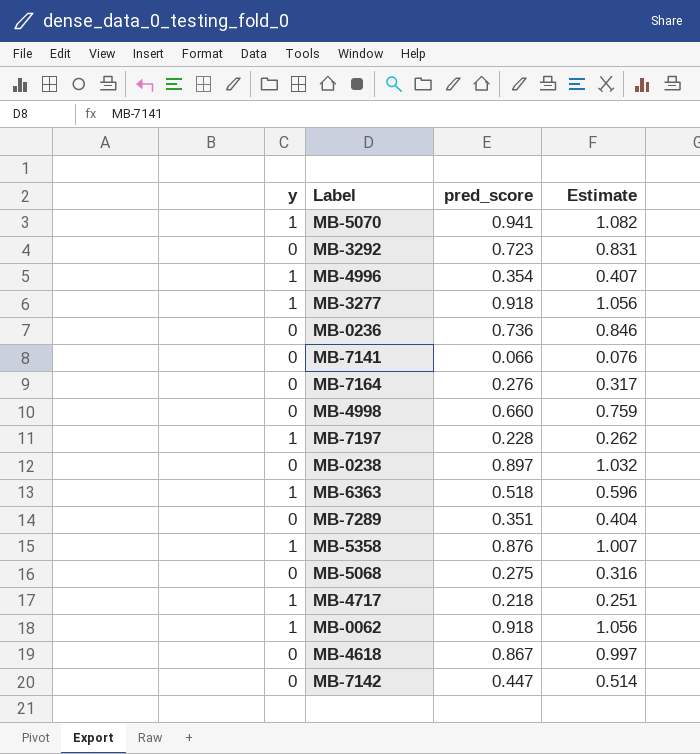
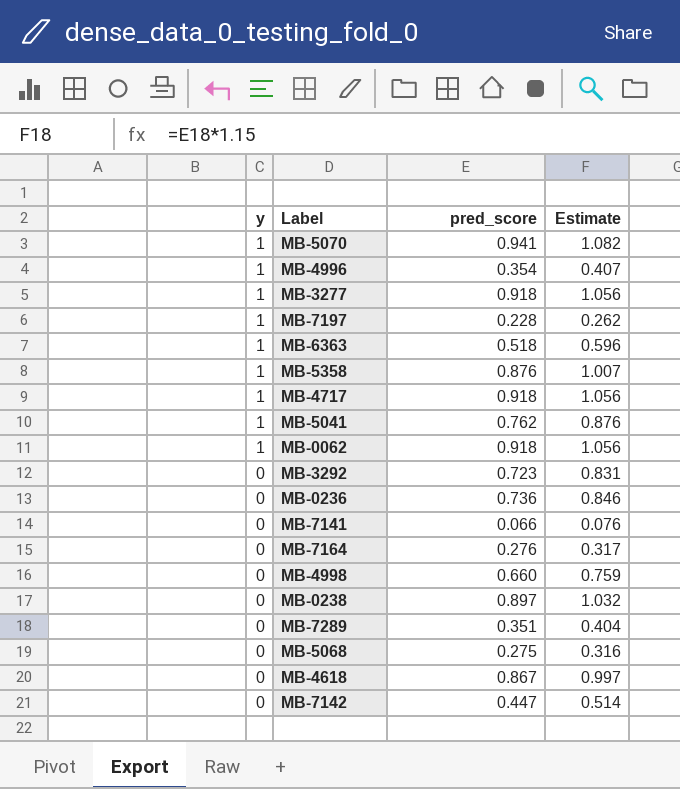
row order: none -> y descending
MB-4717 | pred_score: 0.218 -> 0.918
MB-4717 | Estimate: 0.251 -> 1.056
row MB-5041: none -> 1 | 0.762 | 0.876

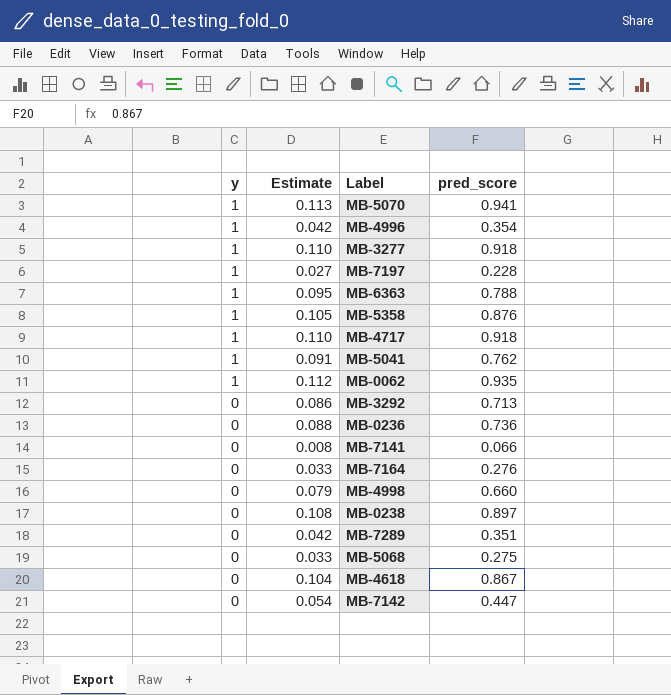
column Estimate | formula: [pred_score] * 1.15 -> [pred_score] * 0.12
column Estimate | position: 4 -> 2
MB-6363 | pred_score: 0.518 -> 0.788
MB-0062 | pred_score: 0.918 -> 0.935
MB-3292 | pred_score: 0.723 -> 0.713

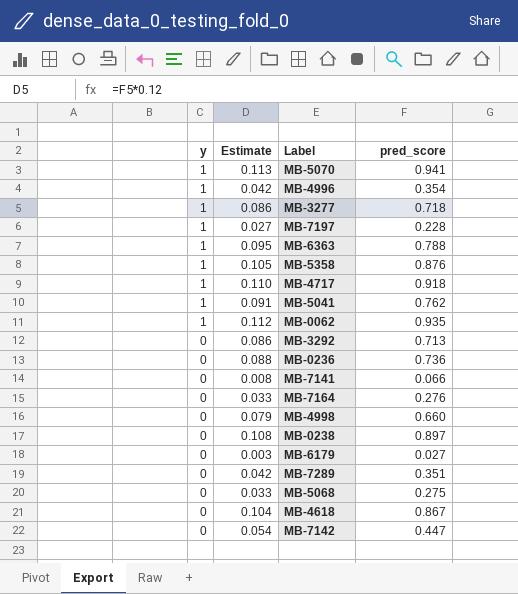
MB-3277 | Estimate: 0.110 -> 0.086
MB-3277 | pred_score: 0.918 -> 0.718
row MB-6179: none -> 0 | 0.003 | 0.027

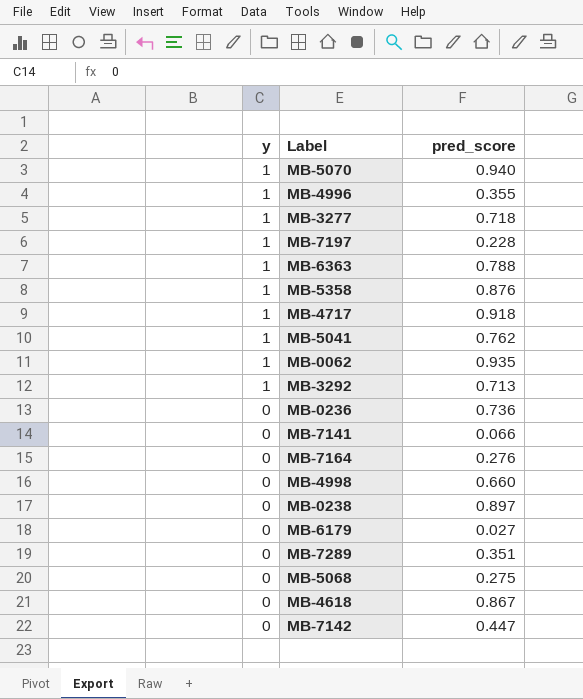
column Estimate | formula: [pred_score] * 0.12 -> none
MB-5070 | pred_score: 0.941 -> 0.940
MB-4996 | pred_score: 0.354 -> 0.355
MB-3292 | y: 0 -> 1

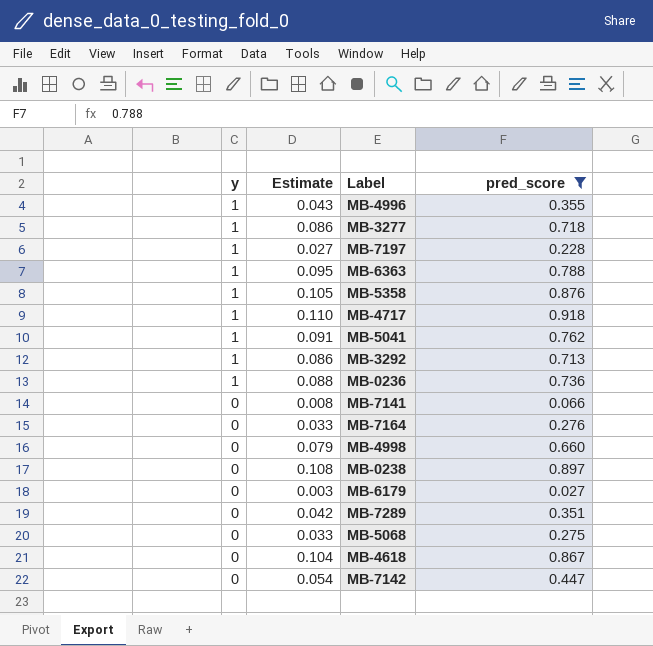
filter: none -> pred_score <= 0.918
column Estimate | formula: none -> [pred_score] * 0.12
MB-0236 | y: 0 -> 1

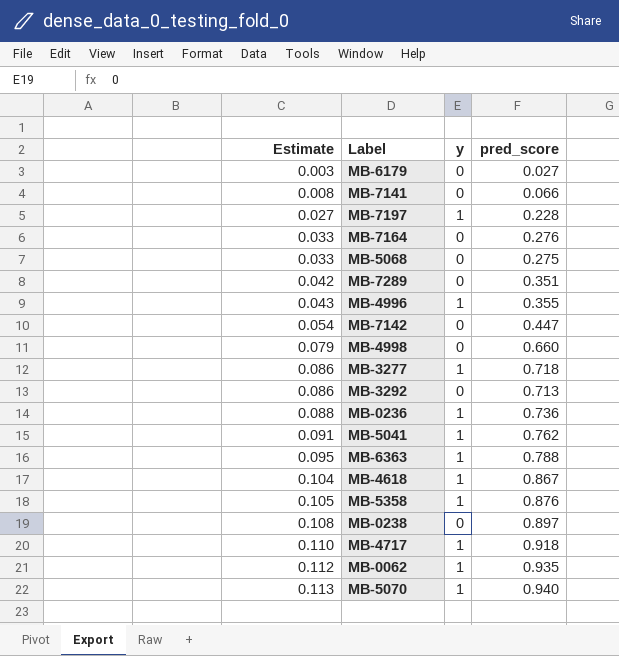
filter: pred_score <= 0.918 -> none
row order: y descending -> Estimate ascending
column y | position: 1 -> 3
MB-3292 | y: 1 -> 0
MB-4618 | y: 0 -> 1

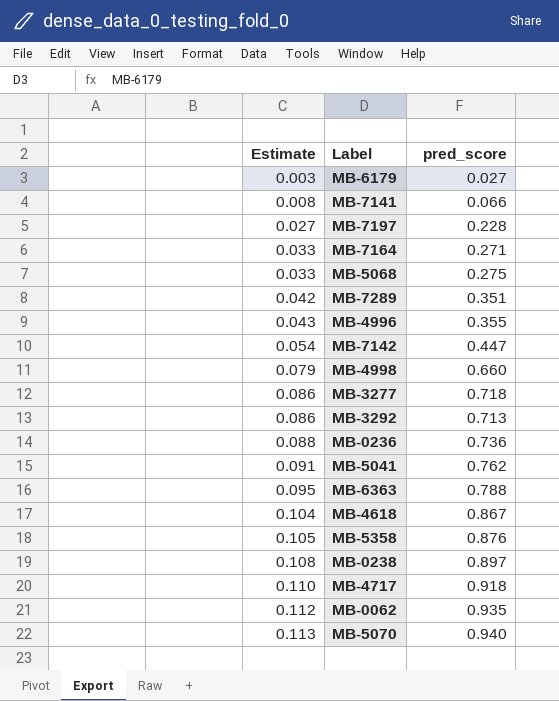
column y | position: 3 -> none
MB-7164 | pred_score: 0.276 -> 0.271

